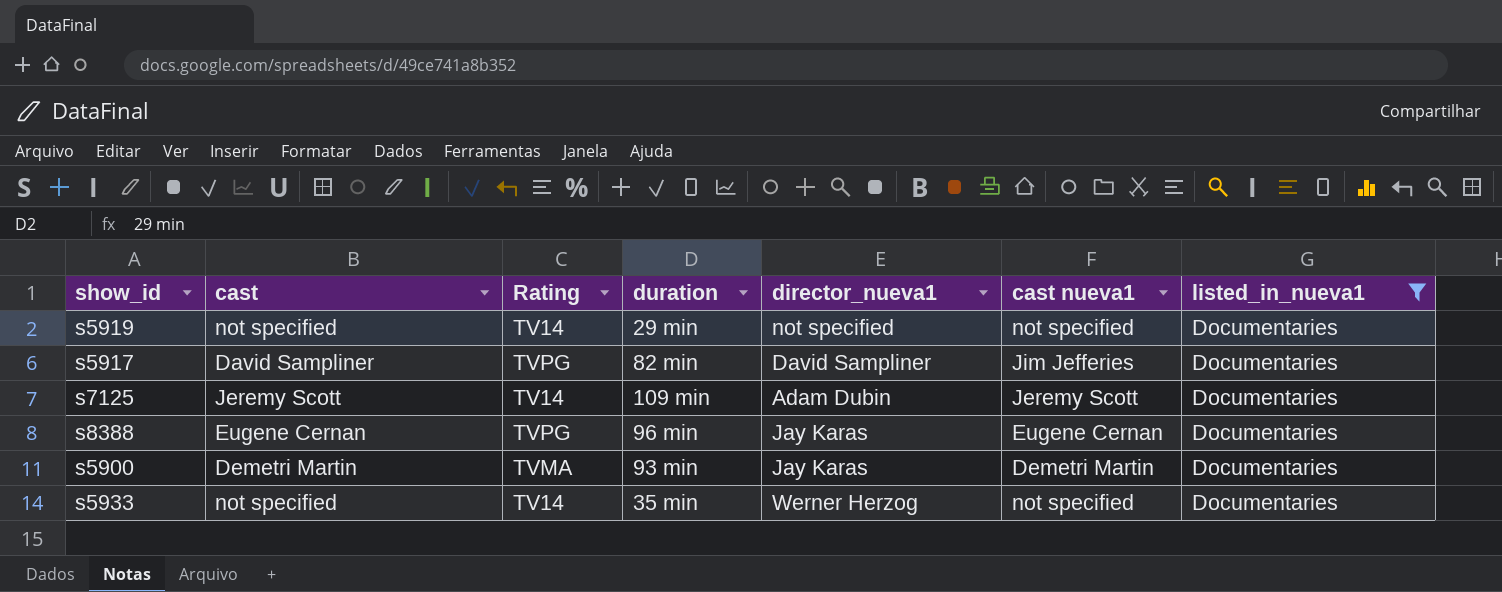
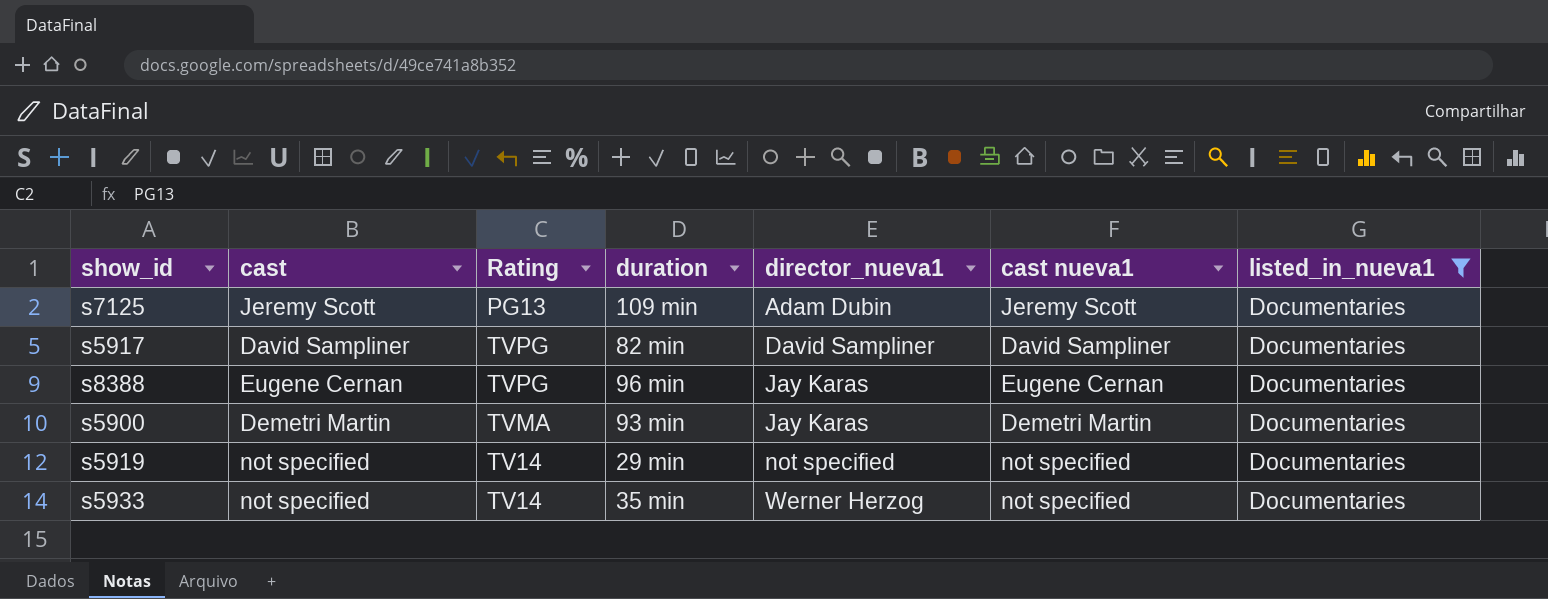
row order: none -> director_nueva1 ascending
s7125 | Rating: TV14 -> PG13
s5917 | cast nueva1: Jim Jefferies -> David Sampliner

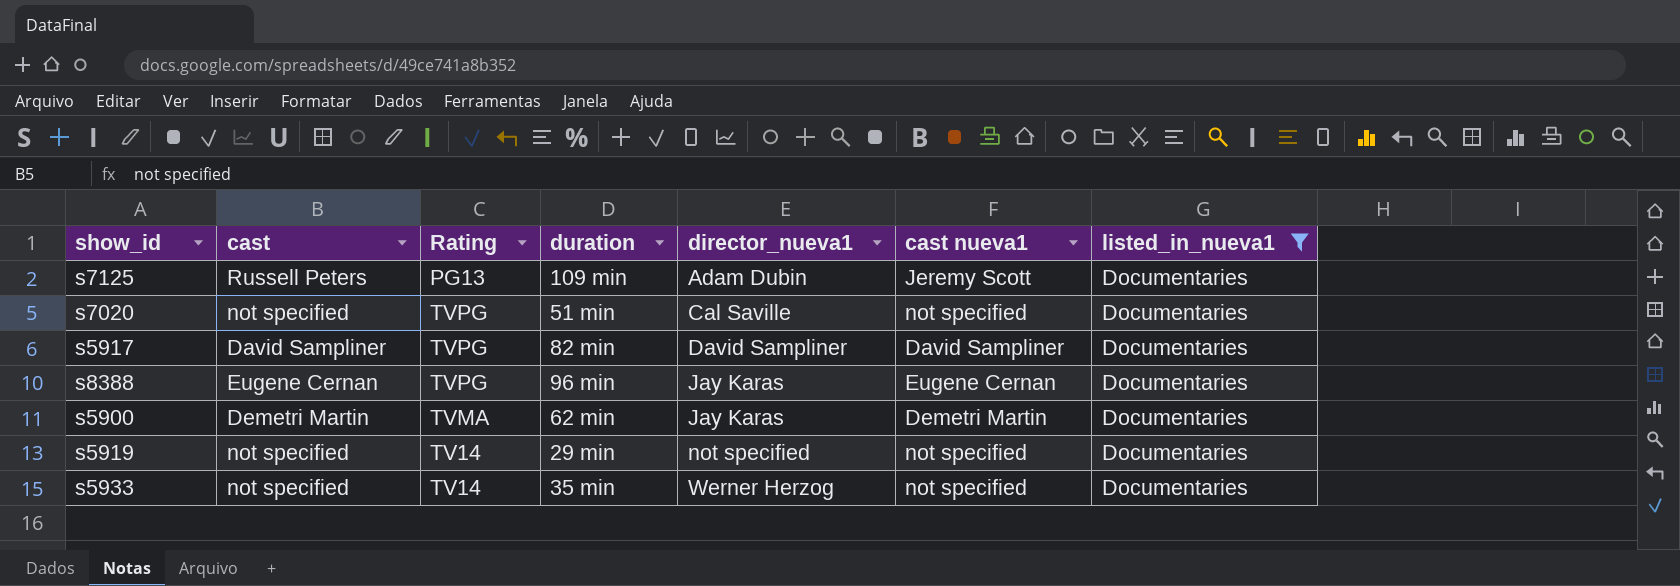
s7125 | cast: Jeremy Scott -> Russell Peters
row s7020: none -> not specified | TVPG | 51 min | Cal Saville | not specified | Documentaries
s5900 | duration: 93 min -> 62 min

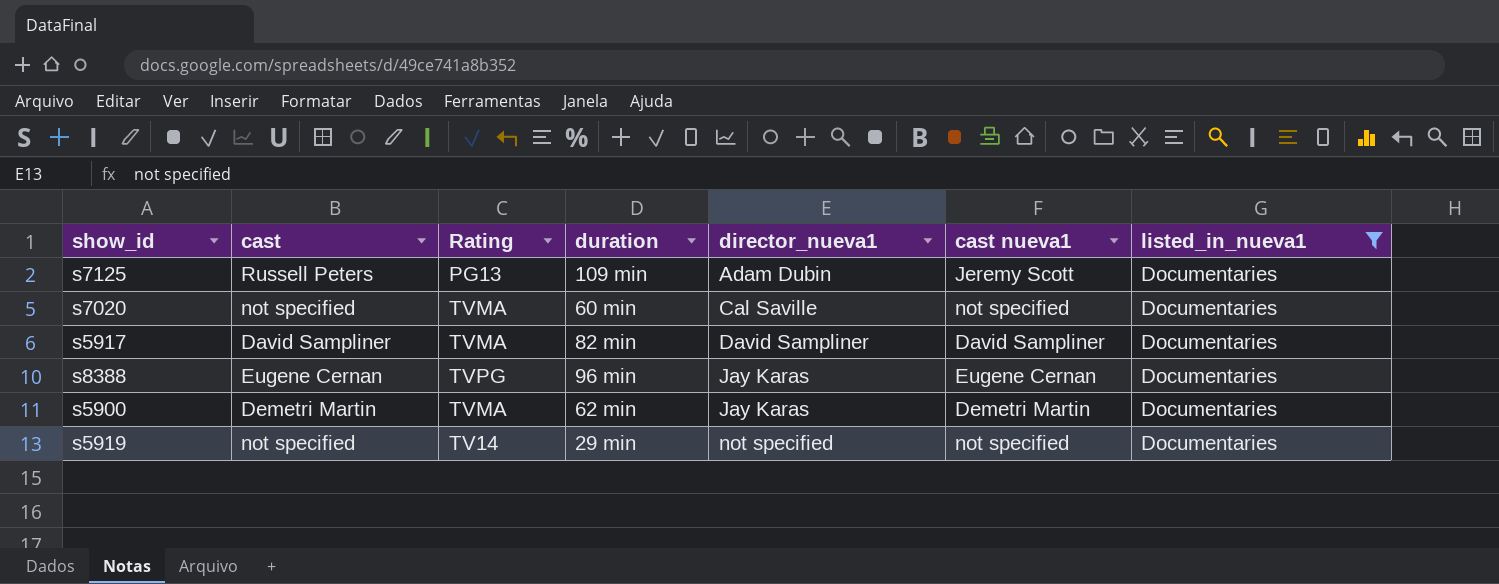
row s5933: not specified | TV14 | 35 min | Werner Herzog | not specified | Documentaries -> none
s7020 | Rating: TVPG -> TVMA
s7020 | duration: 51 min -> 60 min
s5917 | Rating: TVPG -> TVMA

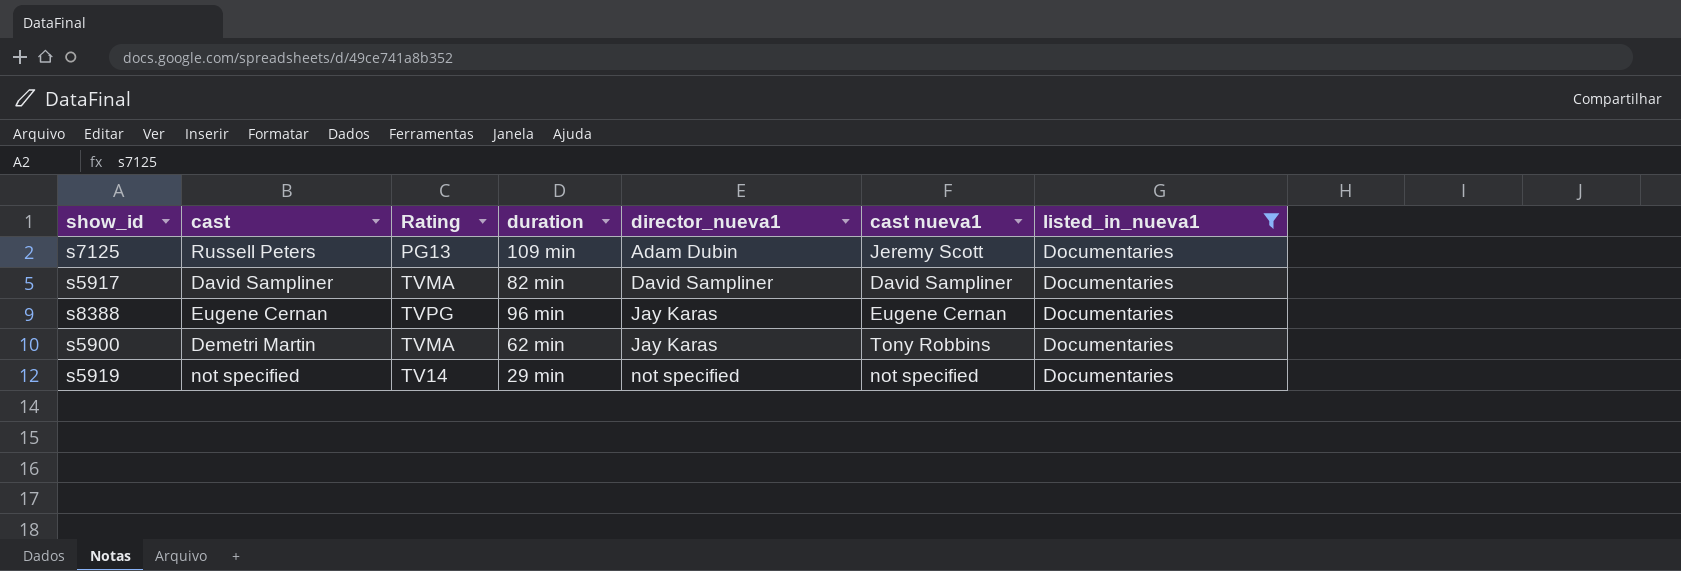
row s7020: not specified | TVMA | 60 min | Cal Saville | not specified | Documentaries -> none
s5900 | cast nueva1: Demetri Martin -> Tony Robbins

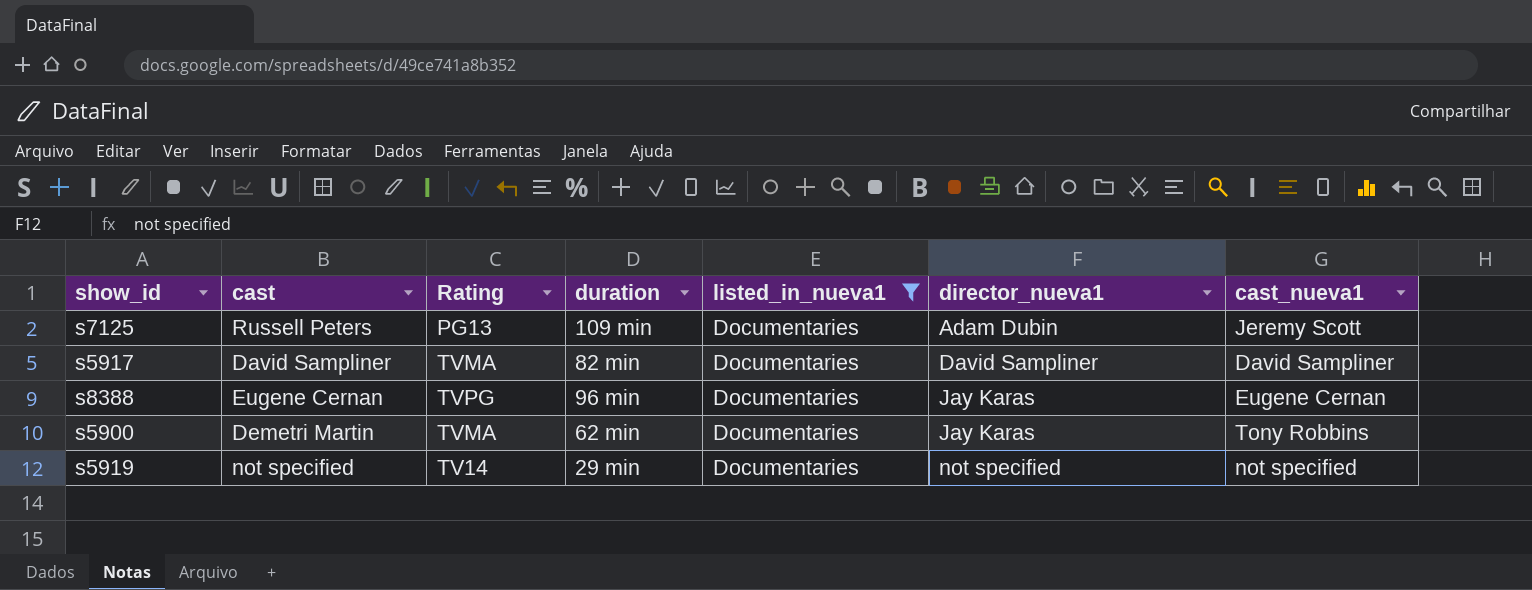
column listed_in_nueva1 | position: 7 -> 5
column name: cast nueva1 -> cast_nueva1

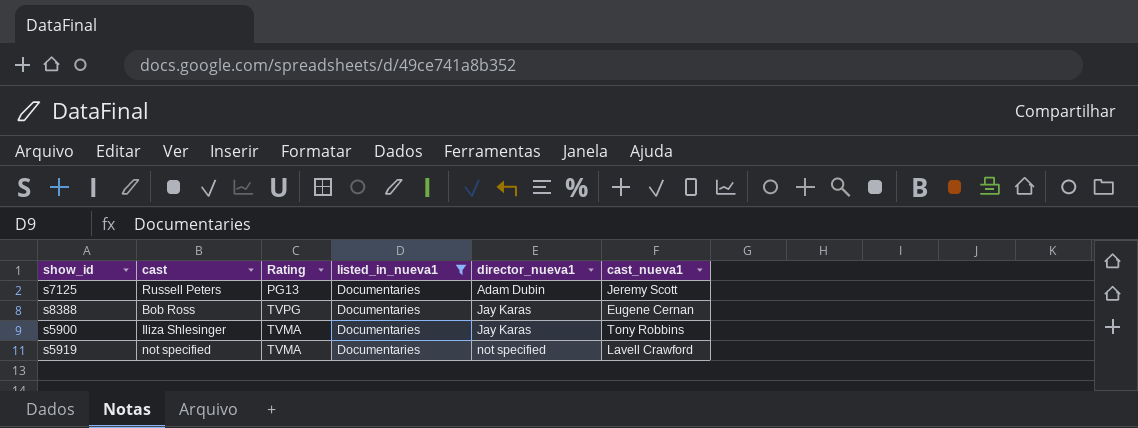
column duration | position: 4 -> none
row s5917: David Sampliner | TVMA | 82 min | Documentaries | David Sampliner | David Sampliner -> none
s8388 | cast: Eugene Cernan -> Bob Ross
s5900 | cast: Demetri Martin -> Iliza Shlesinger
s5919 | Rating: TV14 -> TVMA
s5919 | cast_nueva1: not specified -> Lavell Crawford

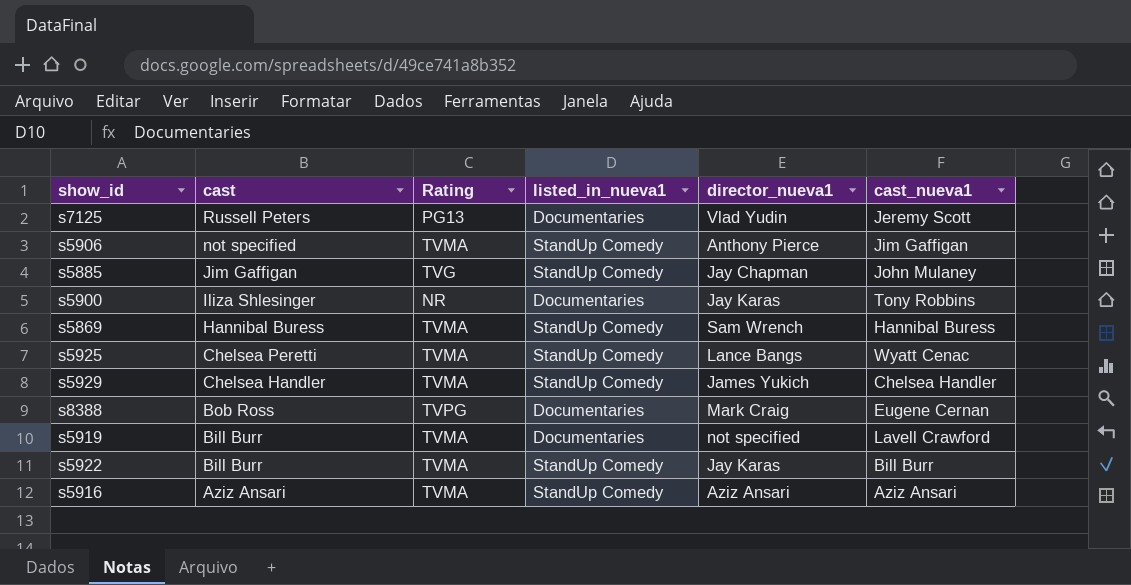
filter: listed_in_nueva1 = Documentaries -> none
row order: director_nueva1 ascending -> cast descending
s7125 | director_nueva1: Adam Dubin -> Vlad Yudin
s5900 | Rating: TVMA -> NR
s8388 | director_nueva1: Jay Karas -> Mark Craig
s5919 | cast: not specified -> Bill Burr

